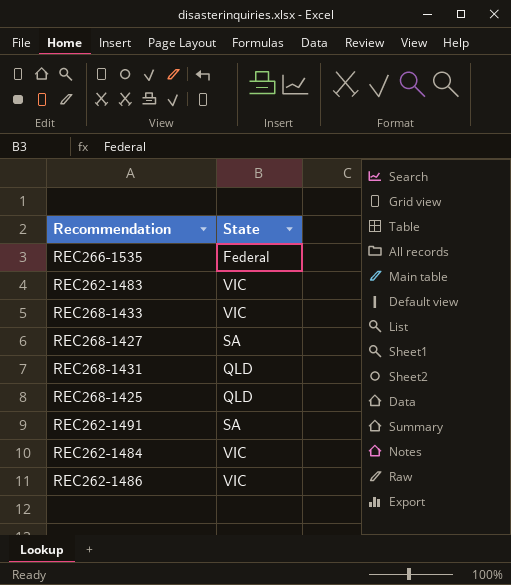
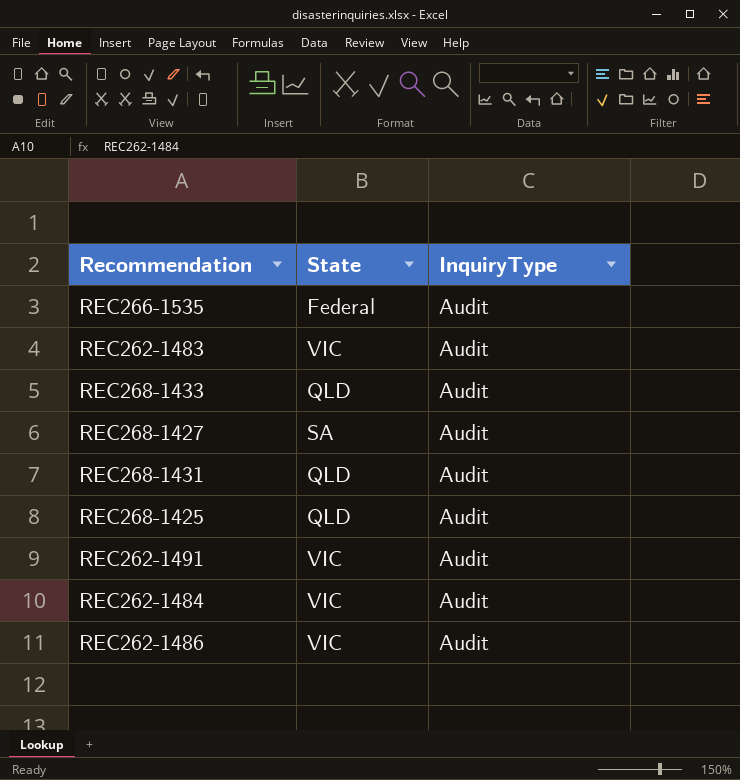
column InquiryType | position: none -> 3
REC268-1433 | State: VIC -> QLD
REC262-1491 | State: SA -> VIC

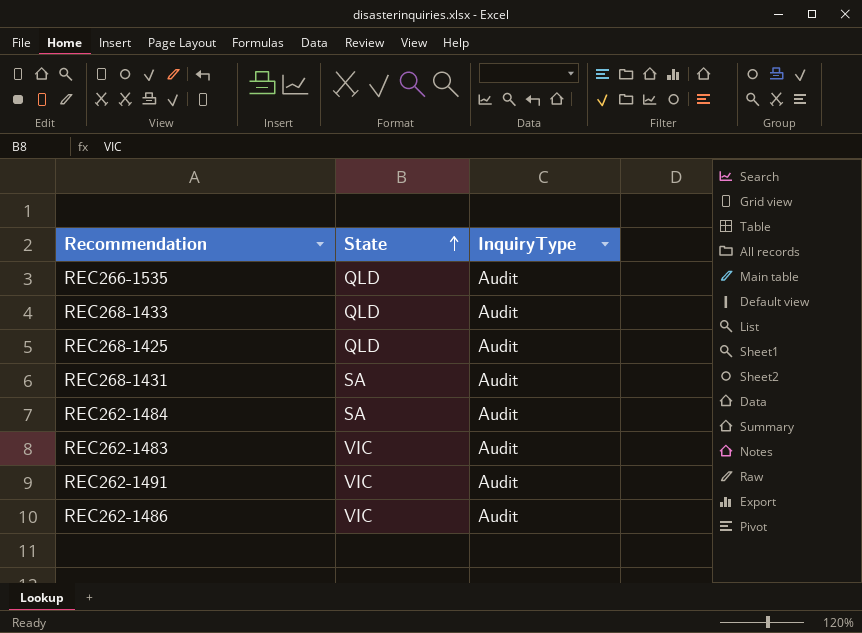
row order: none -> State ascending
row REC268-1427: SA | Audit -> none
REC266-1535 | State: Federal -> QLD
REC268-1431 | State: QLD -> SA
REC262-1484 | State: VIC -> SA

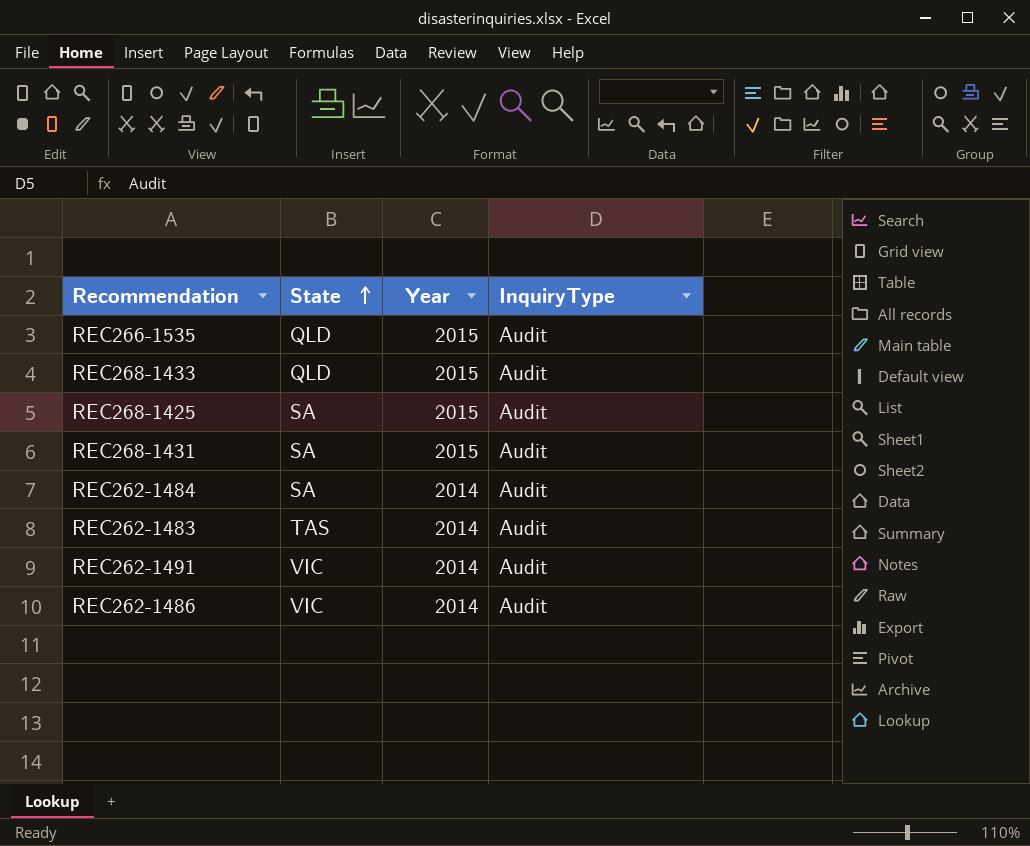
column Year | position: none -> 3
REC268-1425 | State: QLD -> SA
REC262-1483 | State: VIC -> TAS

